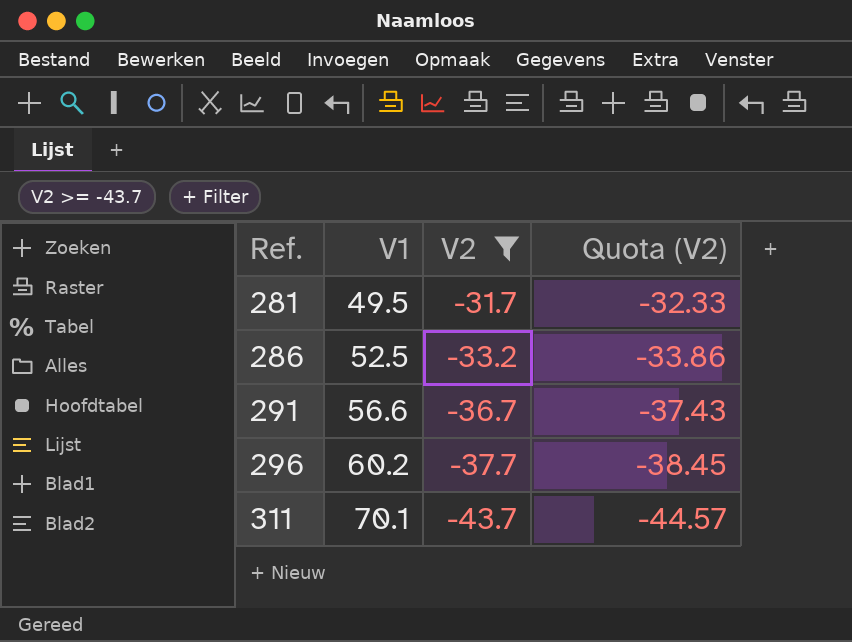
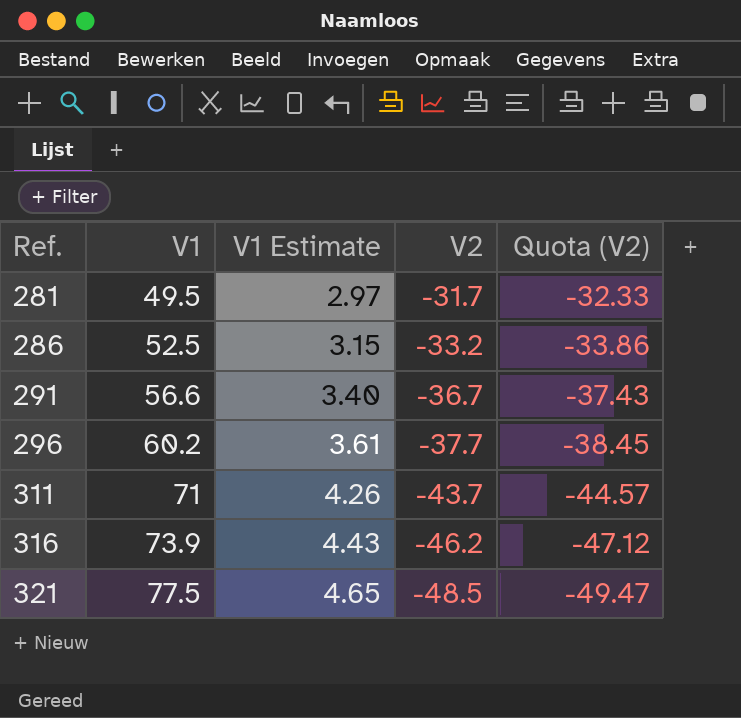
filter: V2 >= -43.7 -> none
column V1 Estimate | formula: none -> [V1] * 0.06
311 | V1: 70.1 -> 71

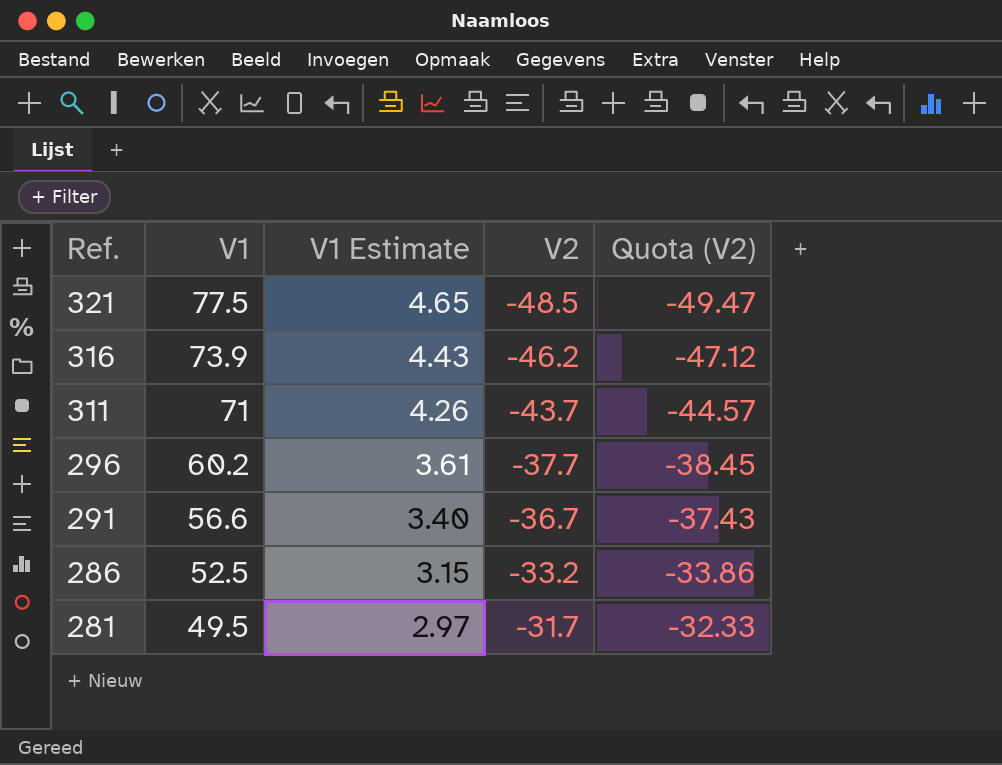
row order: Ref. ascending -> Ref. descending

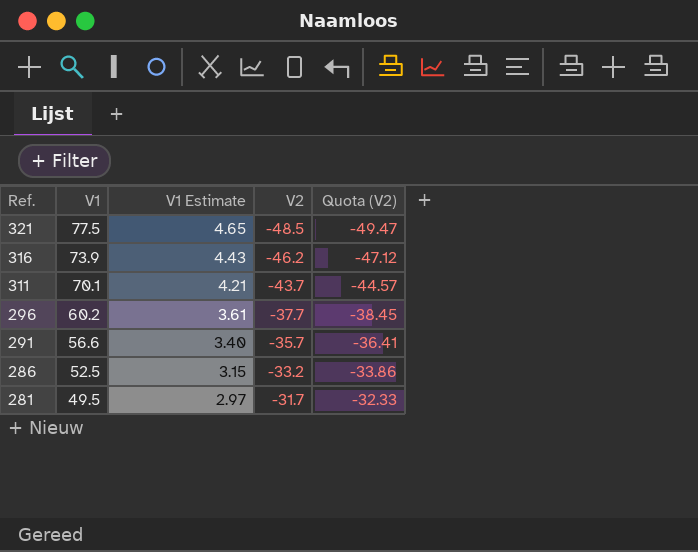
311 | V1: 71 -> 70.1
311 | V1 Estimate: 4.26 -> 4.21
291 | V2: -36.7 -> -35.7
291 | Quota (V2): -37.43 -> -36.41

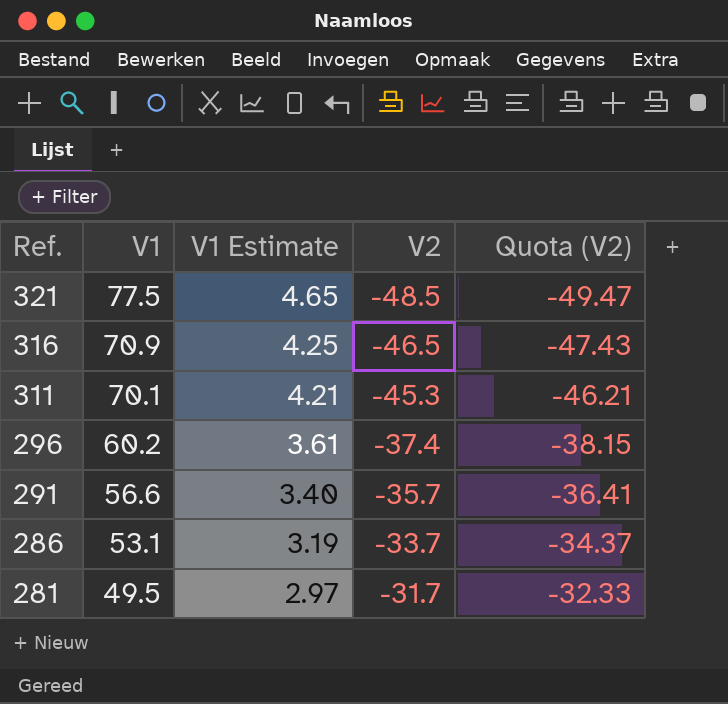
316 | V1: 73.9 -> 70.9
316 | V1 Estimate: 4.43 -> 4.25
316 | V2: -46.2 -> -46.5
316 | Quota (V2): -47.12 -> -47.43
311 | V2: -43.7 -> -45.3
311 | Quota (V2): -44.57 -> -46.21
296 | V2: -37.7 -> -37.4
296 | Quota (V2): -38.45 -> -38.15
286 | V1: 52.5 -> 53.1
286 | V1 Estimate: 3.15 -> 3.19
286 | V2: -33.2 -> -33.7
286 | Quota (V2): -33.86 -> -34.37

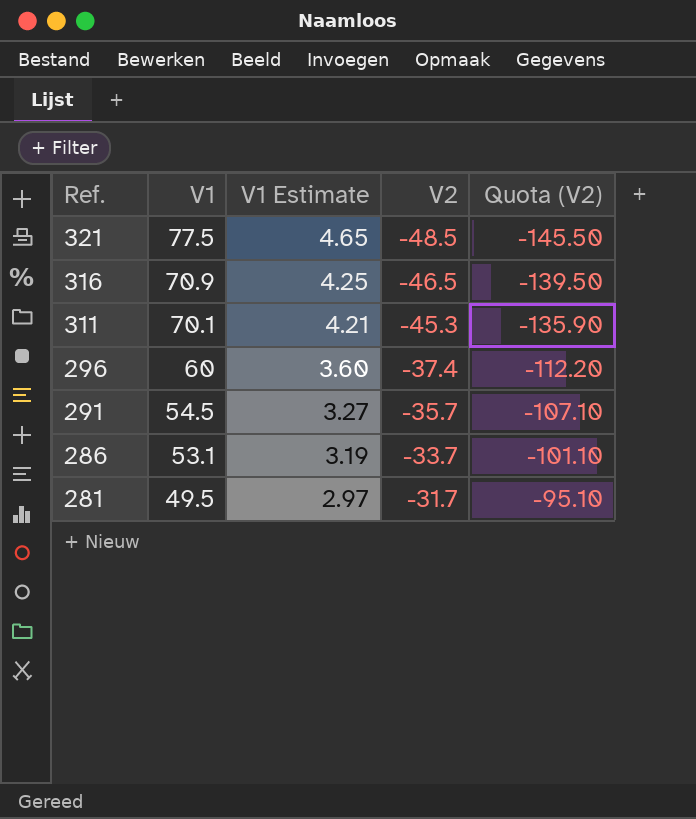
column Quota (V2) | formula: [V2] * 1.02 -> [V2] * 3
296 | V1: 60.2 -> 60
296 | V1 Estimate: 3.61 -> 3.60
291 | V1: 56.6 -> 54.5
291 | V1 Estimate: 3.40 -> 3.27

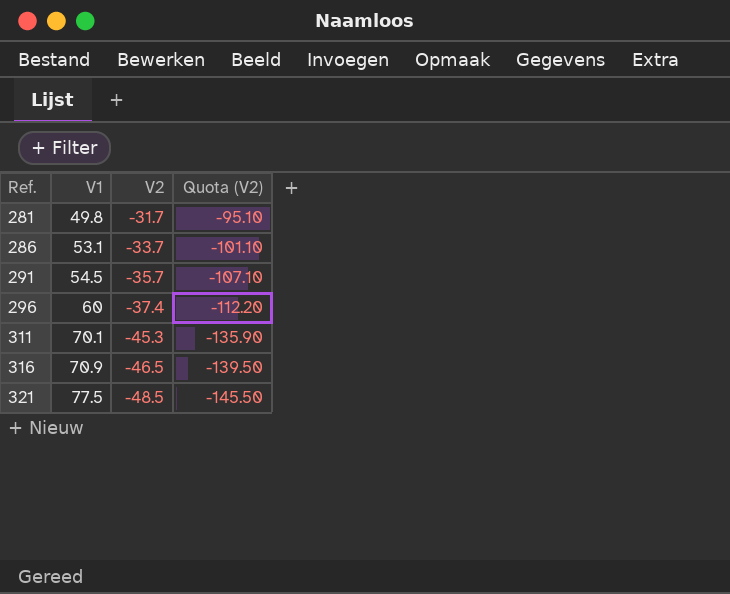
row order: Ref. descending -> Ref. ascending
column V1 Estimate | formula: [V1] * 0.06 -> none
281 | V1: 49.5 -> 49.8

